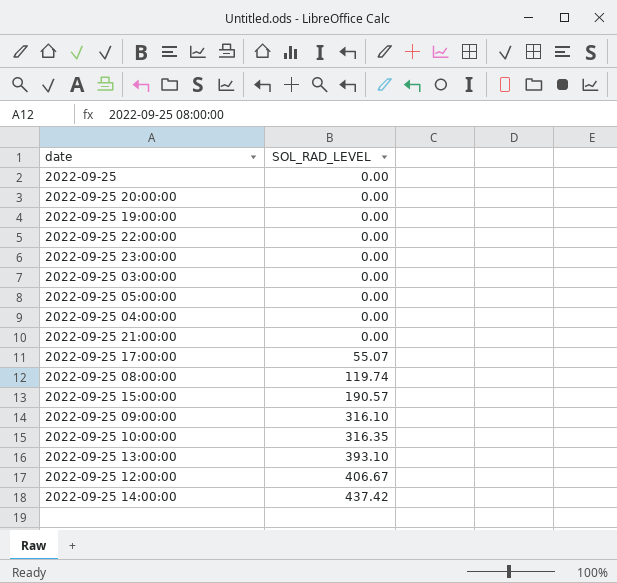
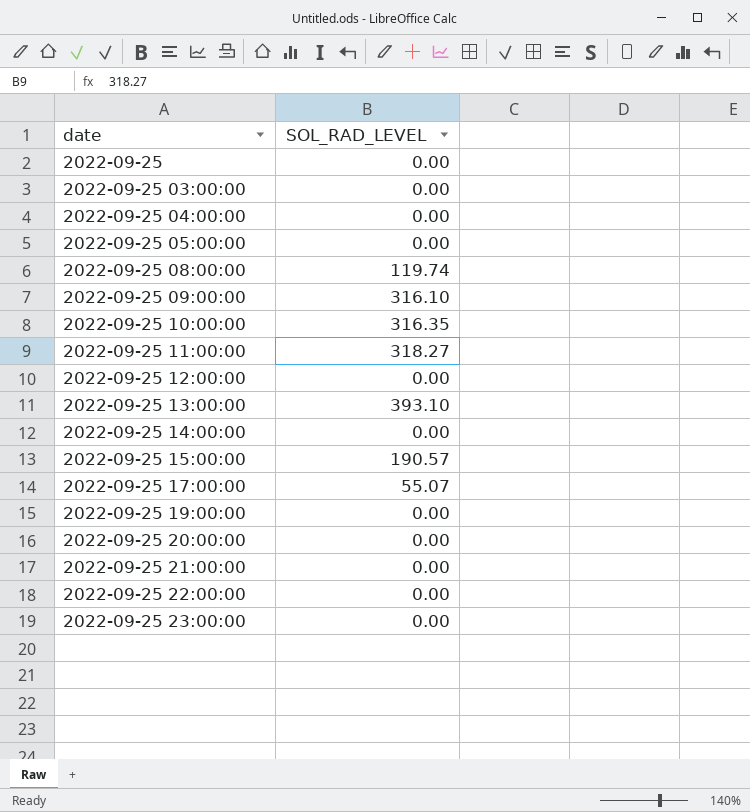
row order: SOL_RAD_LEVEL ascending -> date ascending
row 2022-09-25 11:00:00: none -> 318.27
2022-09-25 12:00:00 | SOL_RAD_LEVEL: 406.67 -> 0.00
2022-09-25 14:00:00 | SOL_RAD_LEVEL: 437.42 -> 0.00

